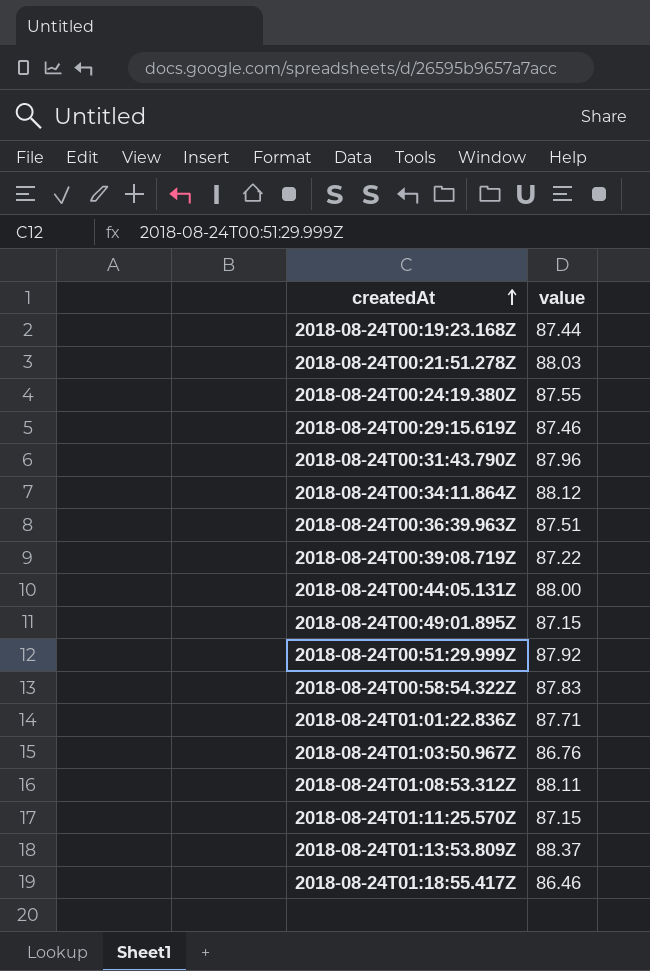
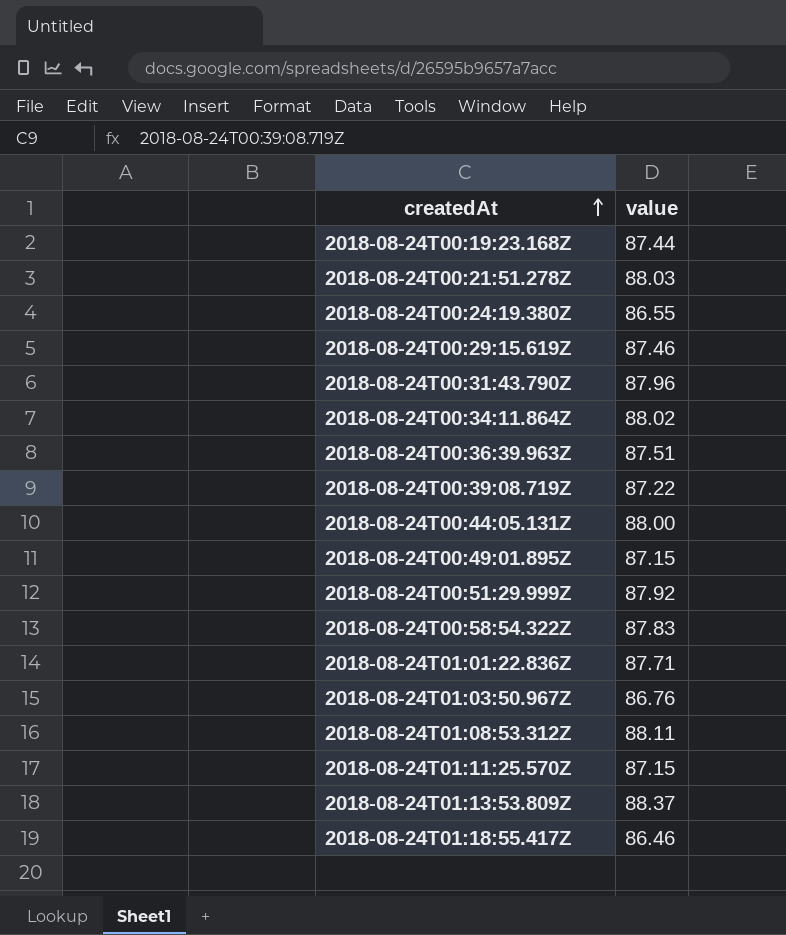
2018-08-24T00:24:19.380Z | value: 87.55 -> 86.55
2018-08-24T00:34:11.864Z | value: 88.12 -> 88.02

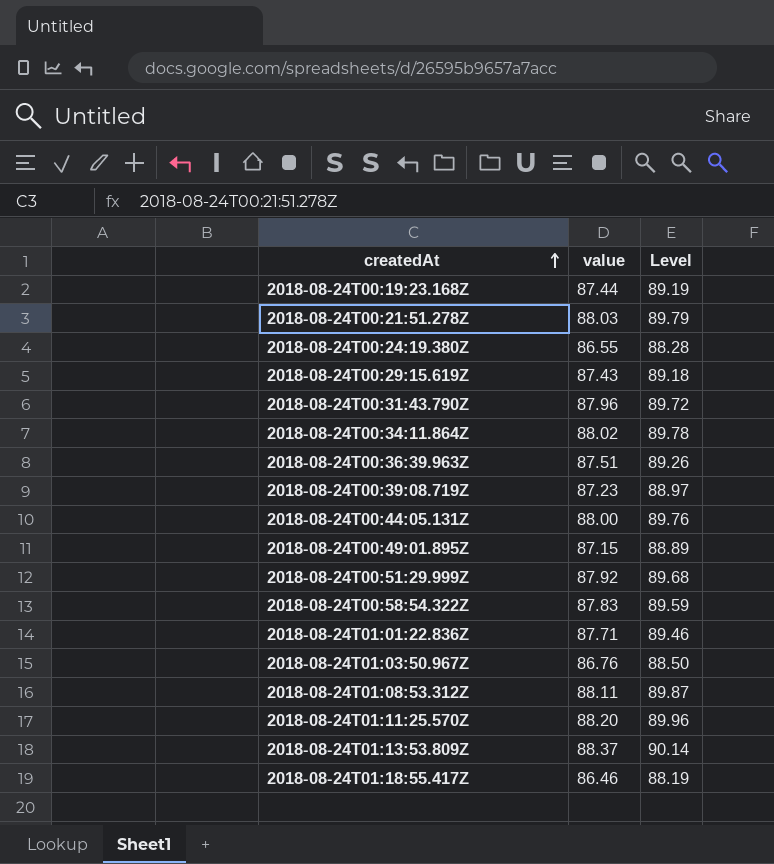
column Level | formula: none -> [value] * 1.02
2018-08-24T00:29:15.619Z | value: 87.46 -> 87.43
2018-08-24T00:39:08.719Z | value: 87.22 -> 87.23
2018-08-24T01:11:25.570Z | value: 87.15 -> 88.20

